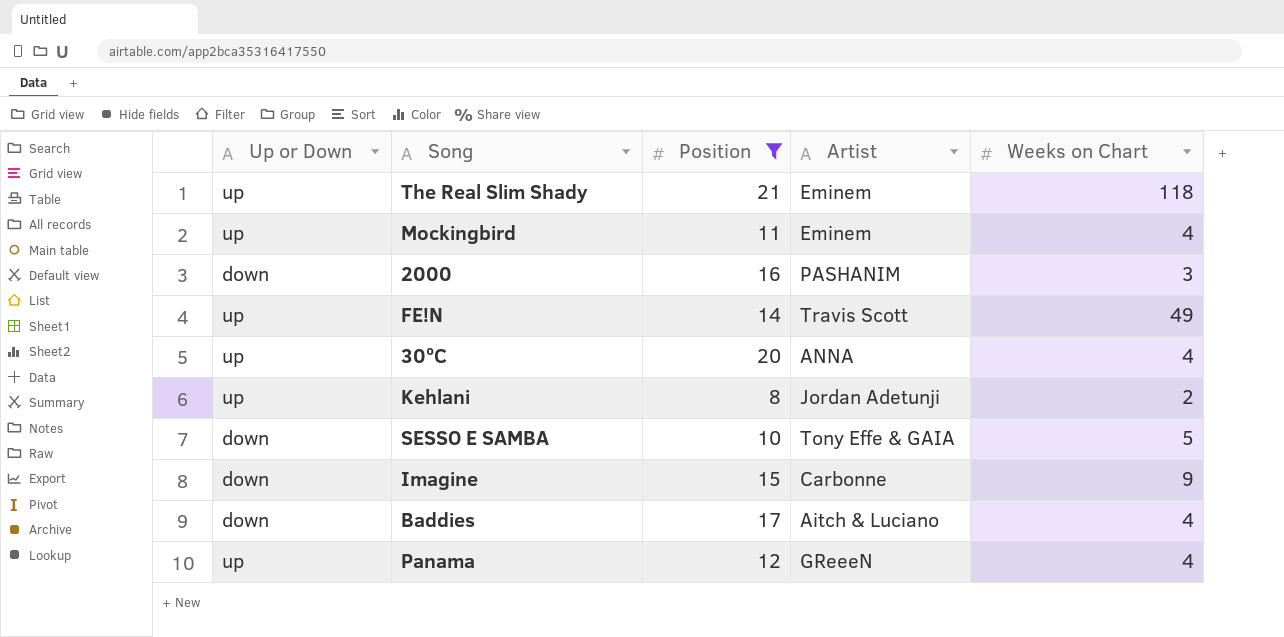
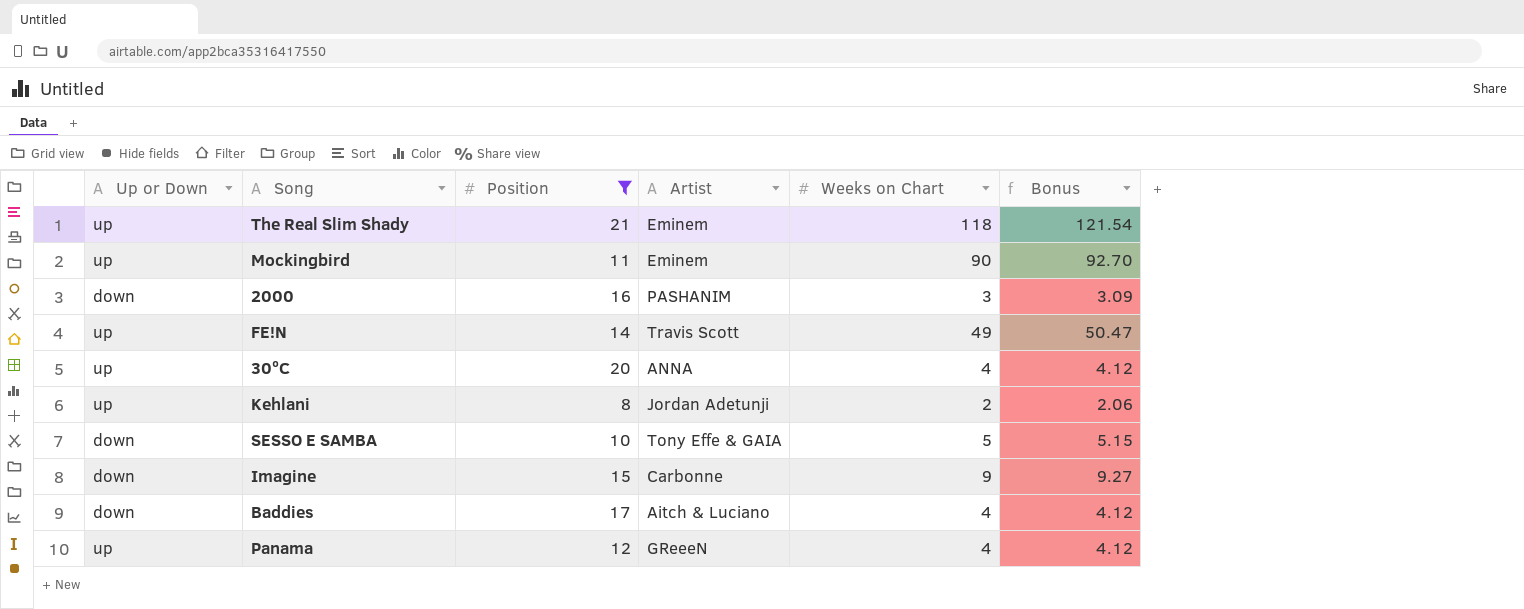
column Bonus | formula: none -> [Weeks on Chart] * 1.03
Mockingbird | Weeks on Chart: 4 -> 90

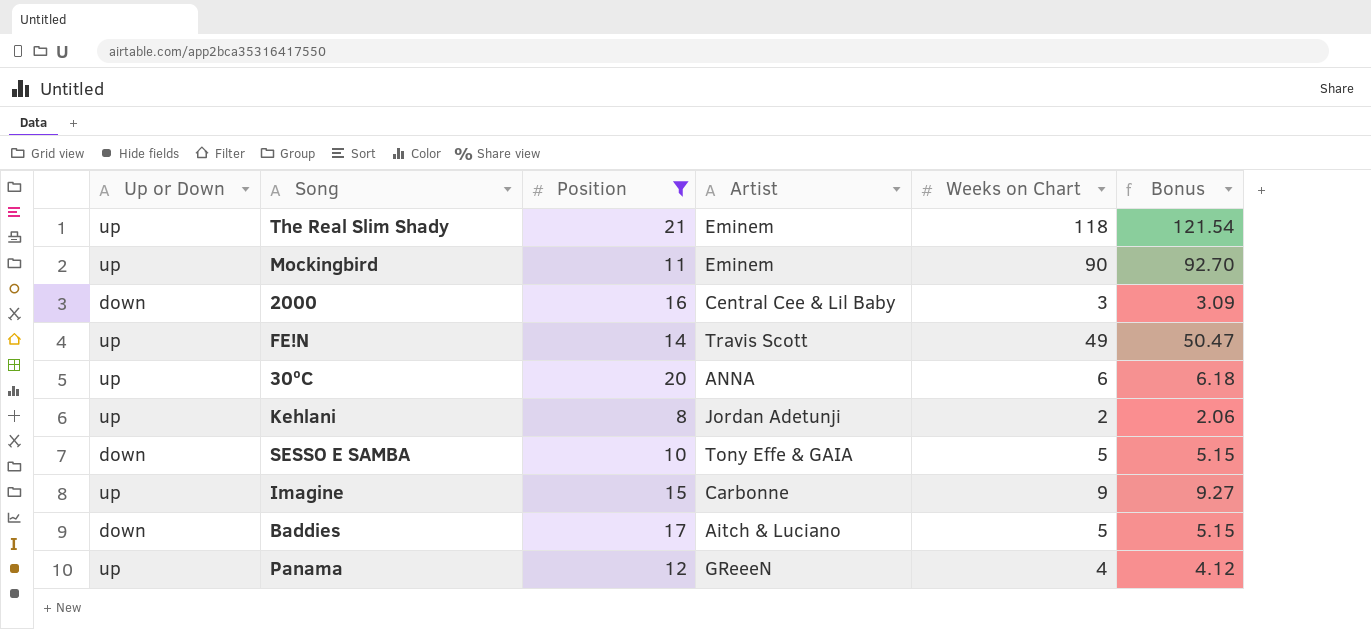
2000 | Artist: PASHANIM -> Central Cee & Lil Baby
30ºC | Weeks on Chart: 4 -> 6
30ºC | Bonus: 4.12 -> 6.18
Imagine | Up or Down: down -> up
Baddies | Weeks on Chart: 4 -> 5
Baddies | Bonus: 4.12 -> 5.15

